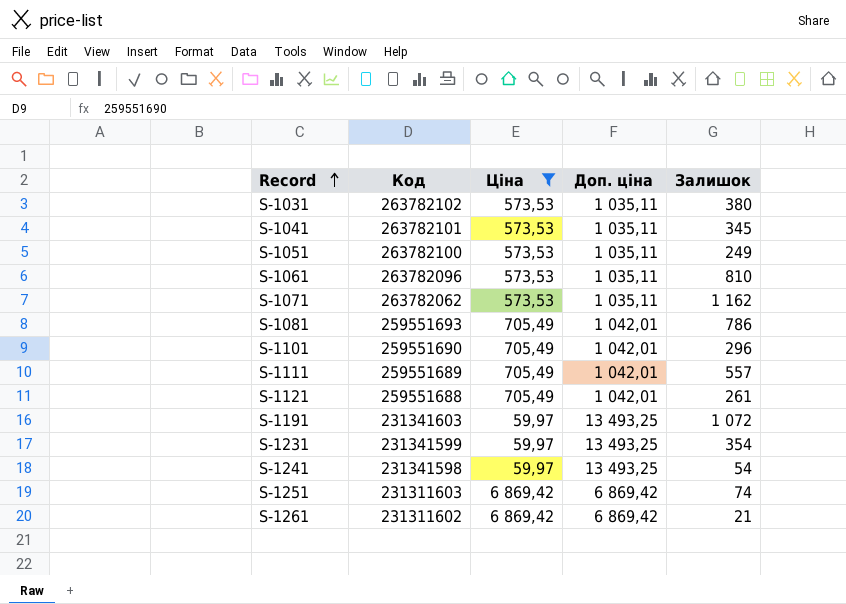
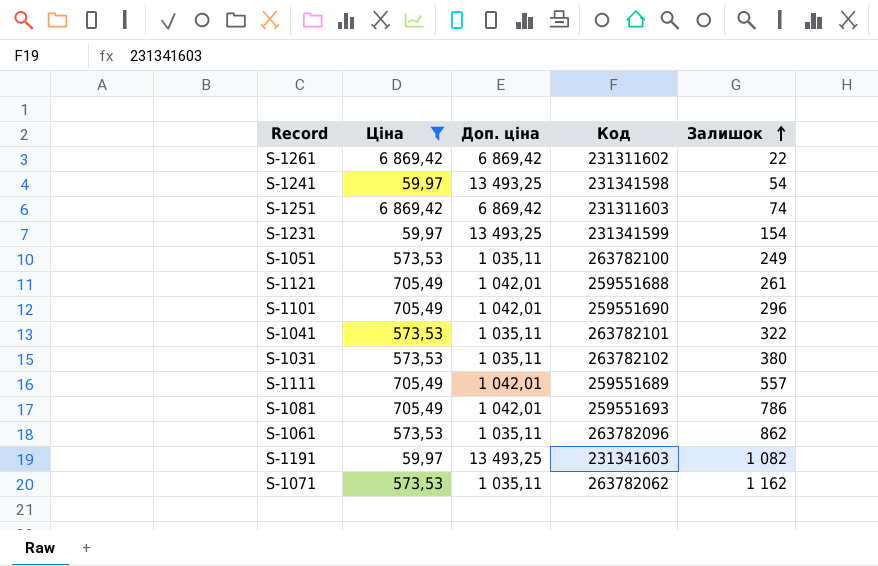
row order: Record ascending -> Залишок ascending
column Код | position: 2 -> 4
S-1261 | Залишок: 21 -> 22
S-1231 | Залишок: 354 -> 154
S-1041 | Залишок: 345 -> 322
S-1061 | Залишок: 810 -> 862
S-1191 | Залишок: 1 072 -> 1 082

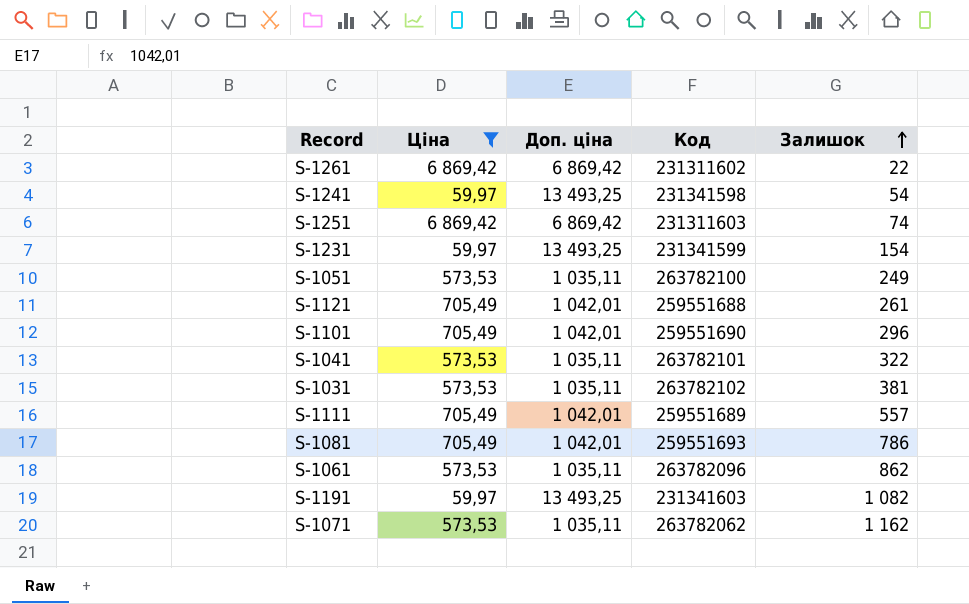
S-1031 | Залишок: 380 -> 381

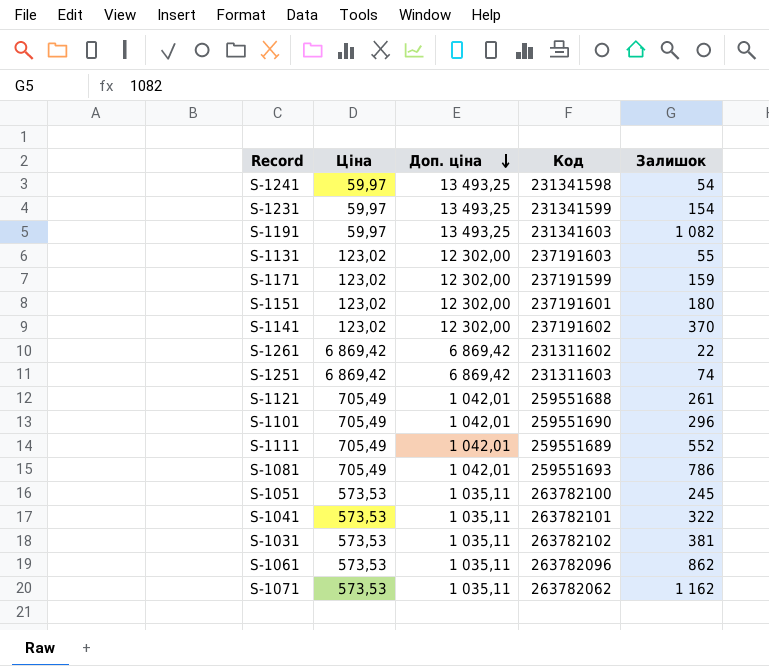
filter: Ціна != 123,02 -> none
row order: Залишок ascending -> Доп. ціна descending
S-1111 | Залишок: 557 -> 552
S-1051 | Залишок: 249 -> 245

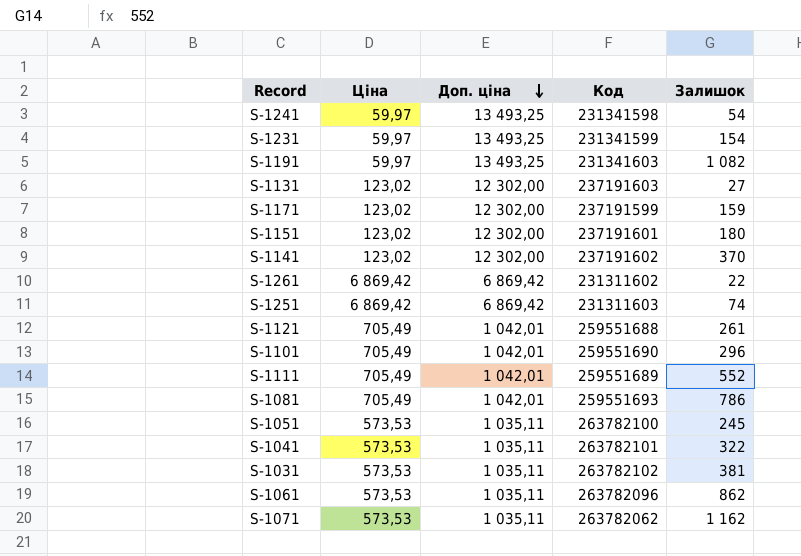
S-1131 | Залишок: 55 -> 27

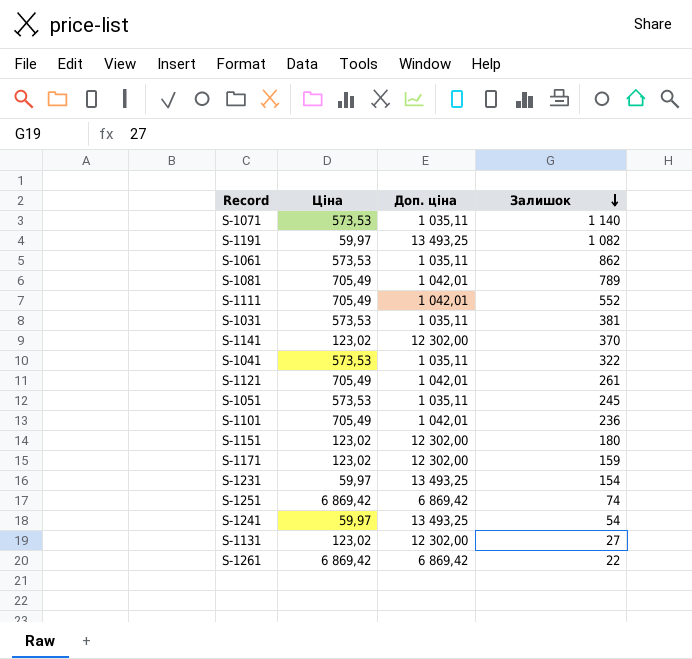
row order: Доп. ціна descending -> Залишок descending
column Код | position: 4 -> none
S-1071 | Залишок: 1 162 -> 1 140
S-1081 | Залишок: 786 -> 789
S-1101 | Залишок: 296 -> 236

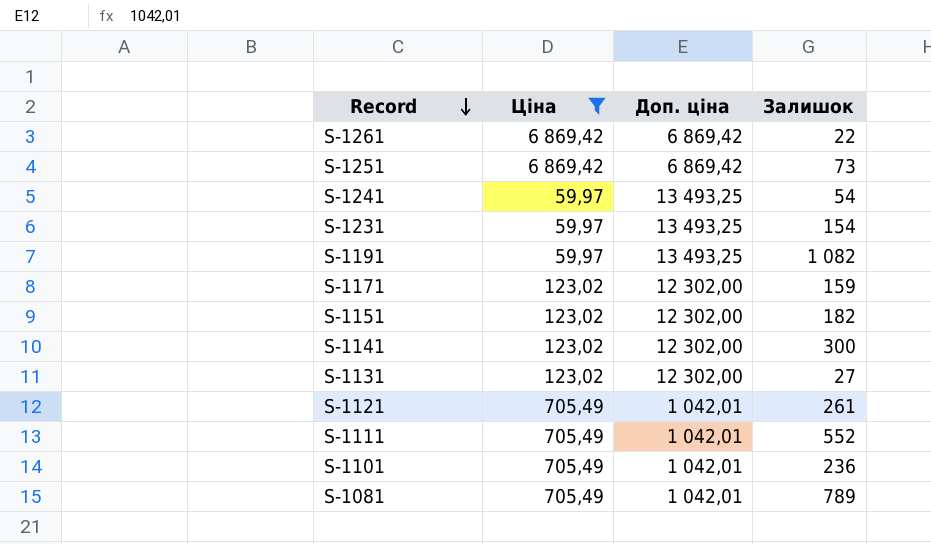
filter: none -> Ціна != 573,53
row order: Залишок descending -> Record descending
S-1251 | Залишок: 74 -> 73
S-1151 | Залишок: 180 -> 182
S-1141 | Залишок: 370 -> 300

